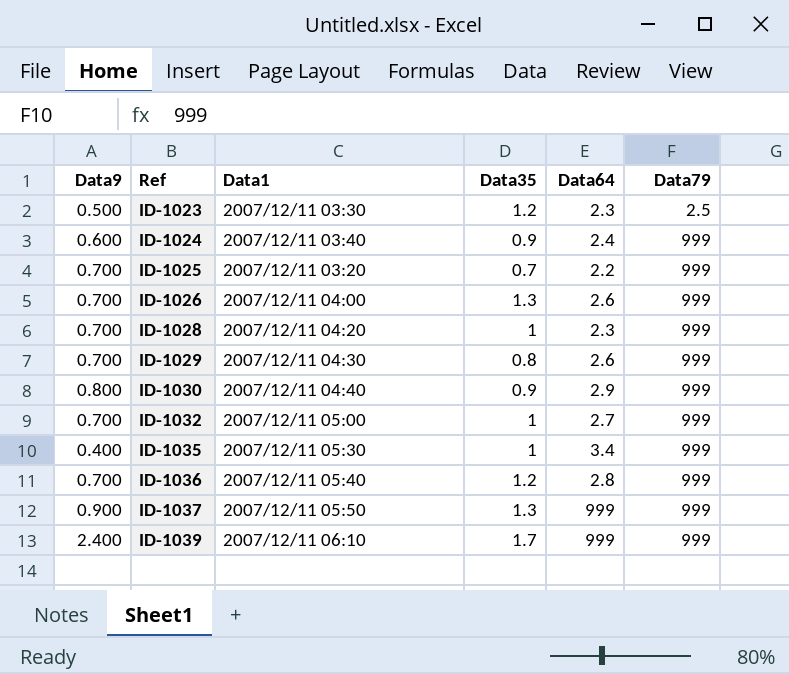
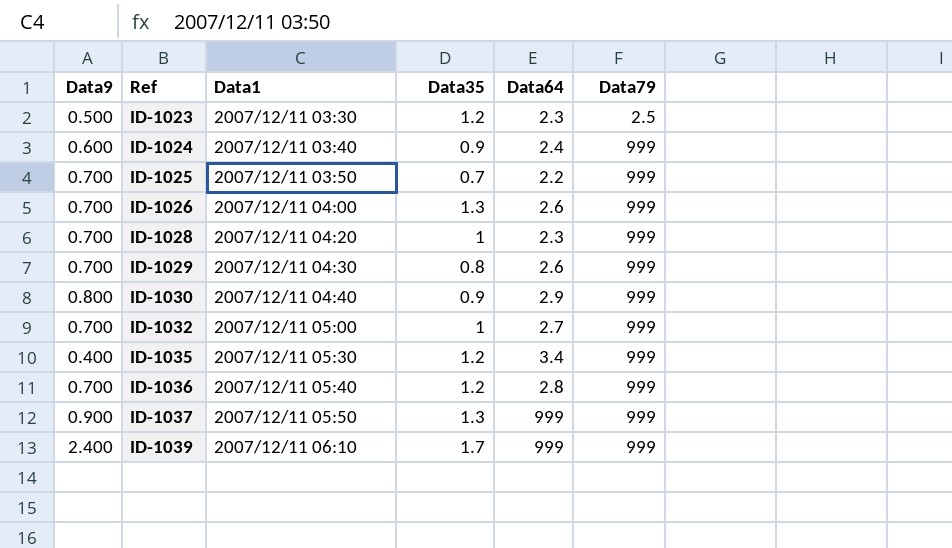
ID-1025 | Data1: 2007/12/11 03:20 -> 2007/12/11 03:50
ID-1035 | Data35: 1 -> 1.2

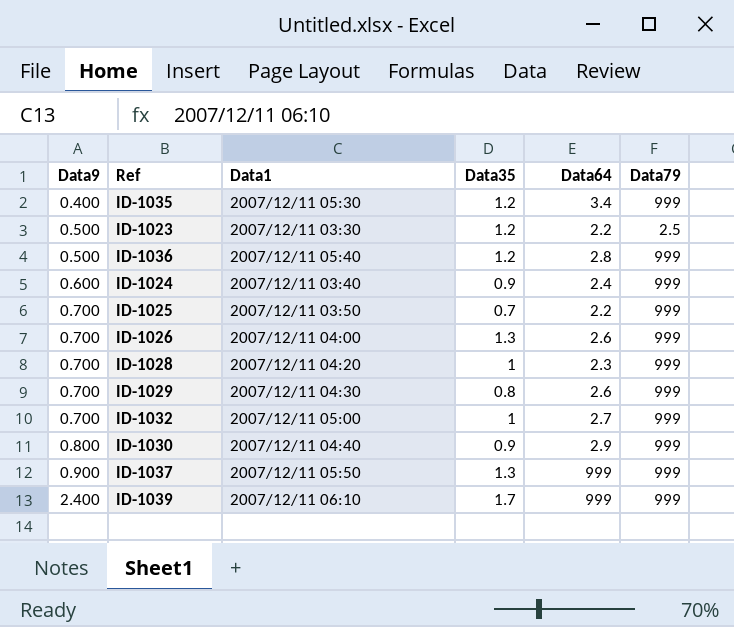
row order: Ref ascending -> Data9 ascending
ID-1023 | Data64: 2.3 -> 2.2
ID-1036 | Data9: 0.700 -> 0.500

